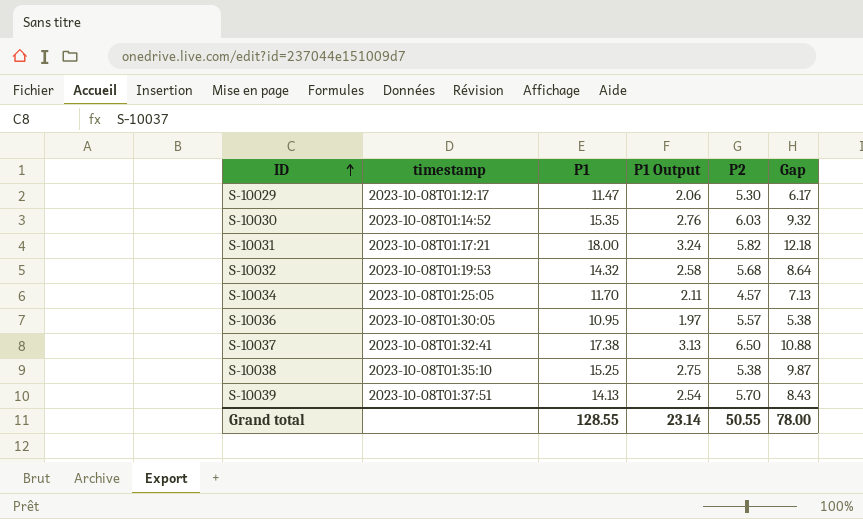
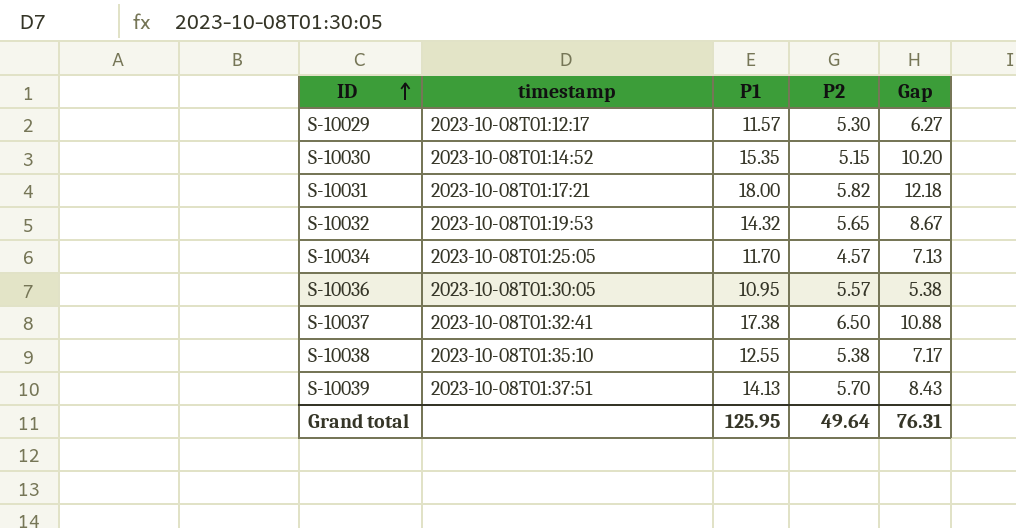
column P1 Output | formula: [P1] * 0.18 -> none
S-10029 | P1: 11.47 -> 11.57
S-10029 | Gap: 6.17 -> 6.27
S-10030 | P2: 6.03 -> 5.15
S-10030 | Gap: 9.32 -> 10.20
S-10032 | P2: 5.68 -> 5.65
S-10032 | Gap: 8.64 -> 8.67
S-10038 | P1: 15.25 -> 12.55
S-10038 | Gap: 9.87 -> 7.17
Grand total | P1: 128.55 -> 125.95
Grand total | P2: 50.55 -> 49.64
Grand total | Gap: 78.00 -> 76.31

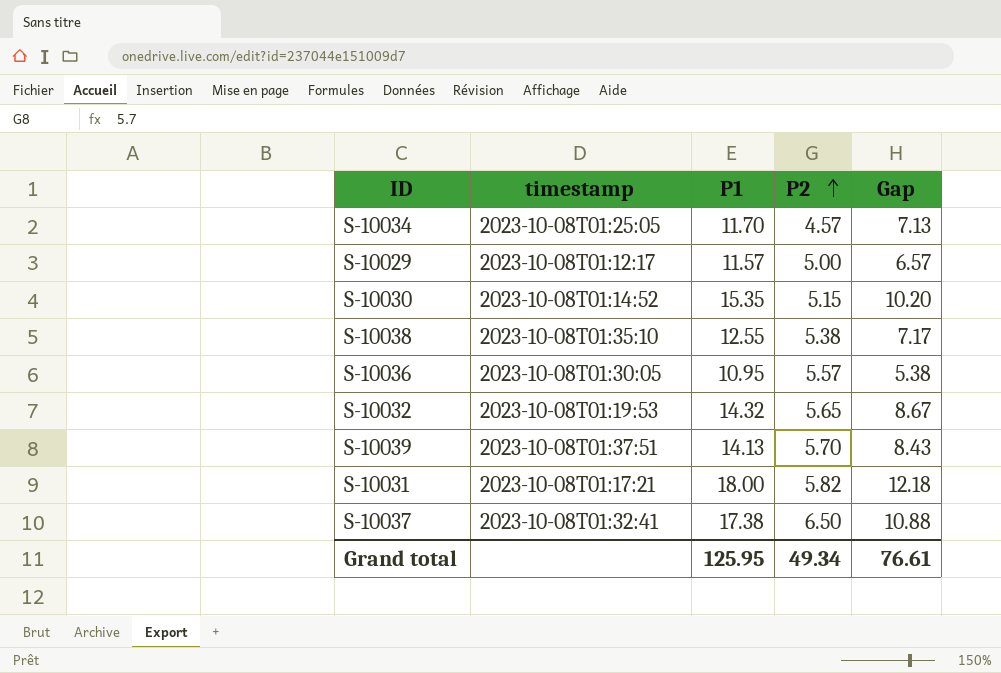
row order: ID ascending -> P2 ascending
S-10029 | P2: 5.30 -> 5.00
S-10029 | Gap: 6.27 -> 6.57
Grand total | P2: 49.64 -> 49.34
Grand total | Gap: 76.31 -> 76.61

